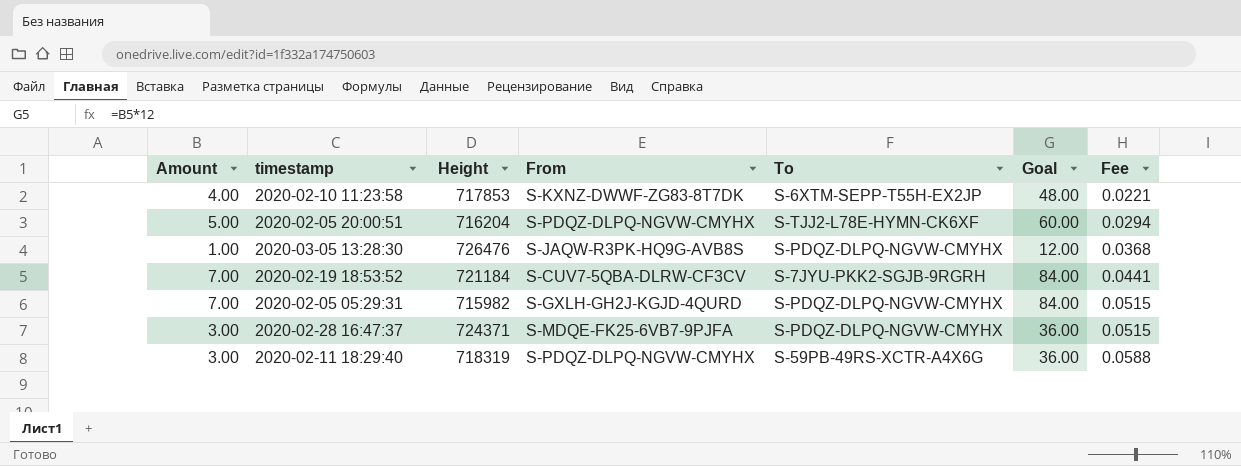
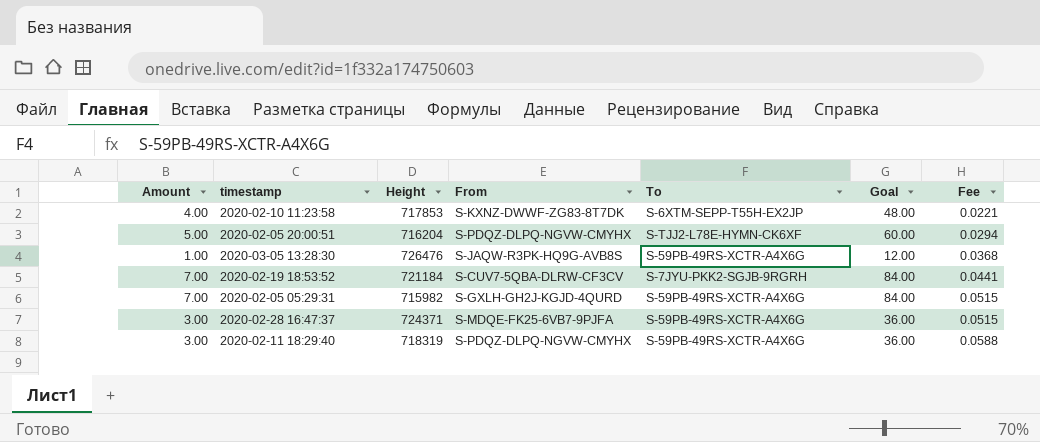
2020-03-05 13:28:30 | To: S-PDQZ-DLPQ-NGVW-CMYHX -> S-59PB-49RS-XCTR-A4X6G
2020-02-05 05:29:31 | To: S-PDQZ-DLPQ-NGVW-CMYHX -> S-59PB-49RS-XCTR-A4X6G
2020-02-28 16:47:37 | To: S-PDQZ-DLPQ-NGVW-CMYHX -> S-59PB-49RS-XCTR-A4X6G

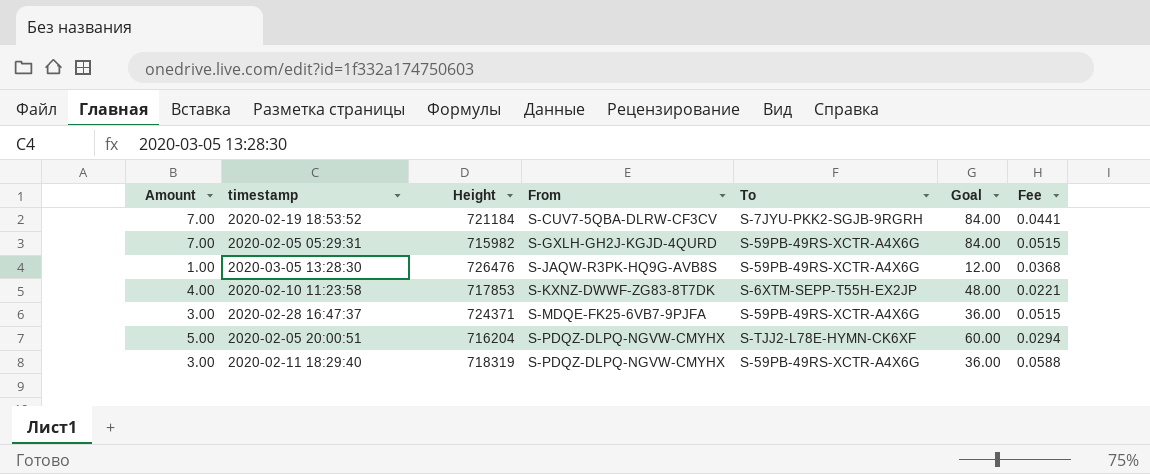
row order: Fee ascending -> From ascending

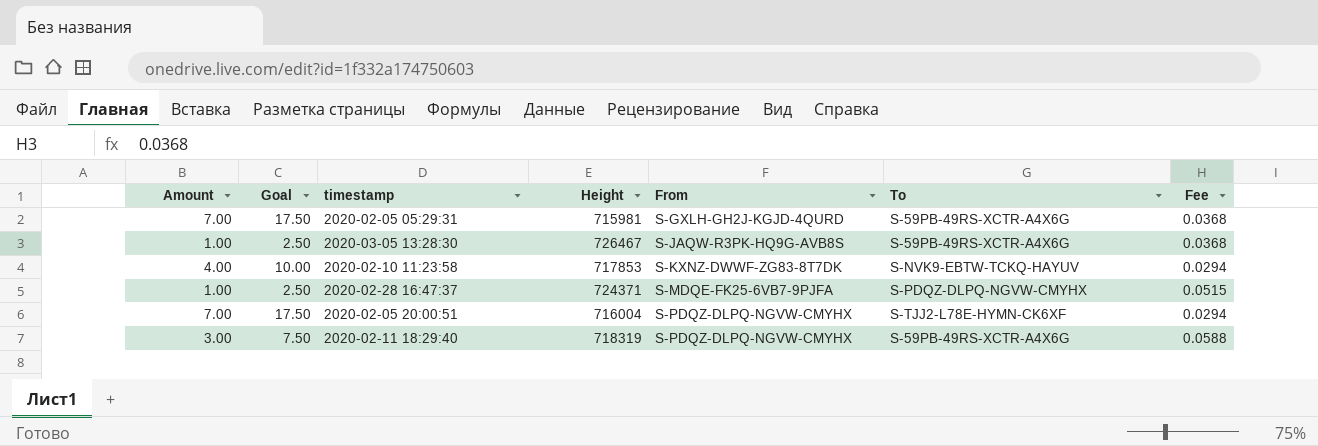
column Goal | formula: [Amount] * 12 -> [Amount] * 2.5
column Goal | position: 6 -> 2
row 2020-02-19 18:53:52: 7.00 | 721184 | S-CUV7-5QBA-DLRW-CF3CV | S-7JYU-PKK2-SGJB-9RGRH | 84.00 | 0.0441 -> none
2020-02-05 05:29:31 | Height: 715982 -> 715981
2020-02-05 05:29:31 | Fee: 0.0515 -> 0.0368
2020-03-05 13:28:30 | Height: 726476 -> 726467
2020-02-10 11:23:58 | To: S-6XTM-SEPP-T55H-EX2JP -> S-NVK9-EBTW-TCKQ-HAYUV
2020-02-10 11:23:58 | Fee: 0.0221 -> 0.0294
2020-02-28 16:47:37 | Amount: 3.00 -> 1.00
2020-02-28 16:47:37 | To: S-59PB-49RS-XCTR-A4X6G -> S-PDQZ-DLPQ-NGVW-CMYHX
2020-02-05 20:00:51 | Amount: 5.00 -> 7.00
2020-02-05 20:00:51 | Height: 716204 -> 716004

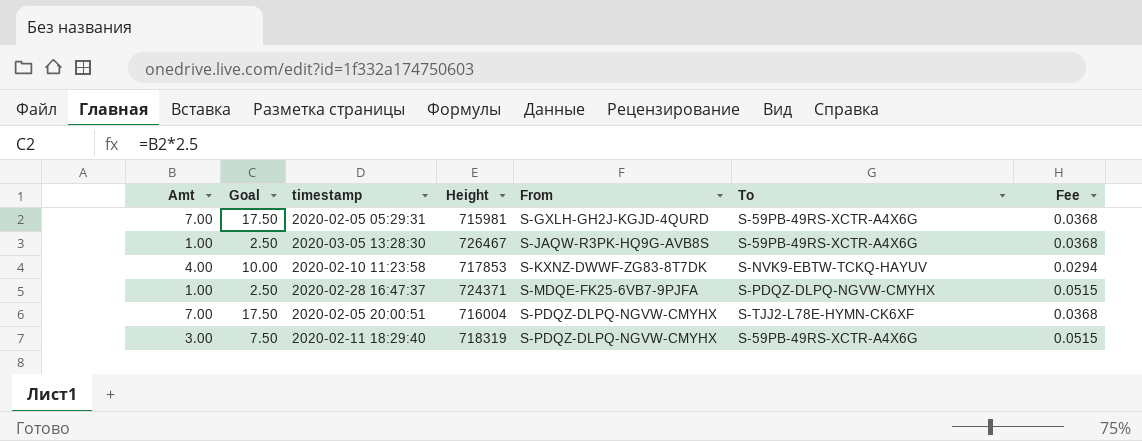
column name: Amount -> Amt
2020-02-05 20:00:51 | Fee: 0.0294 -> 0.0368
2020-02-11 18:29:40 | Fee: 0.0588 -> 0.0515

